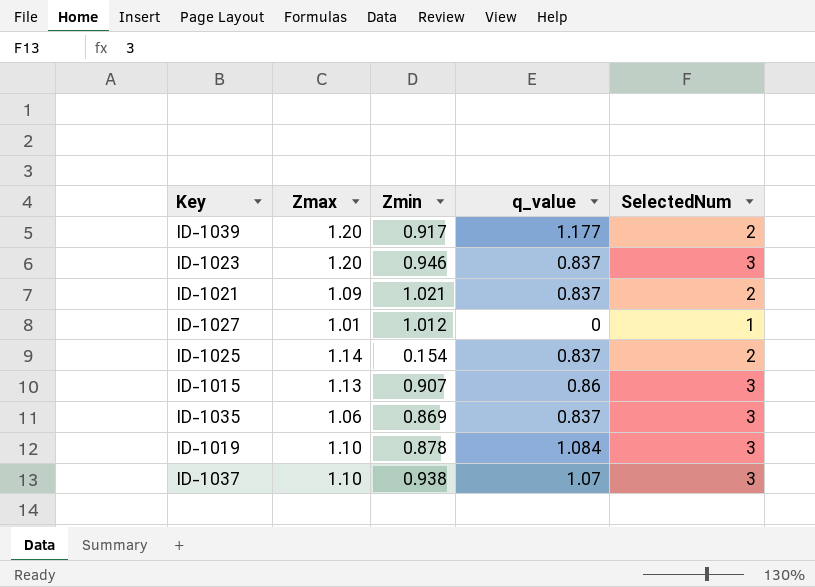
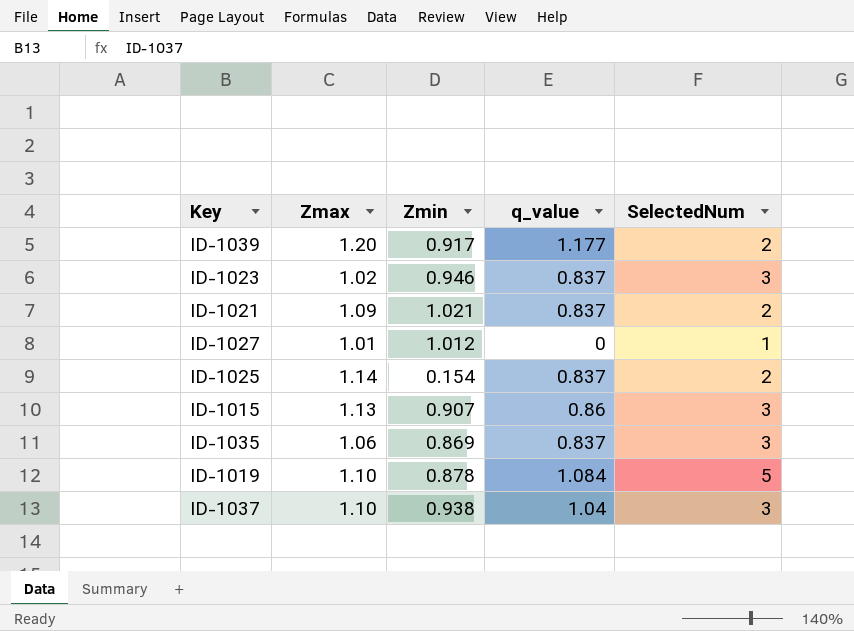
ID-1023 | Zmax: 1.20 -> 1.02
ID-1019 | SelectedNum: 3 -> 5
ID-1037 | q_value: 1.07 -> 1.04

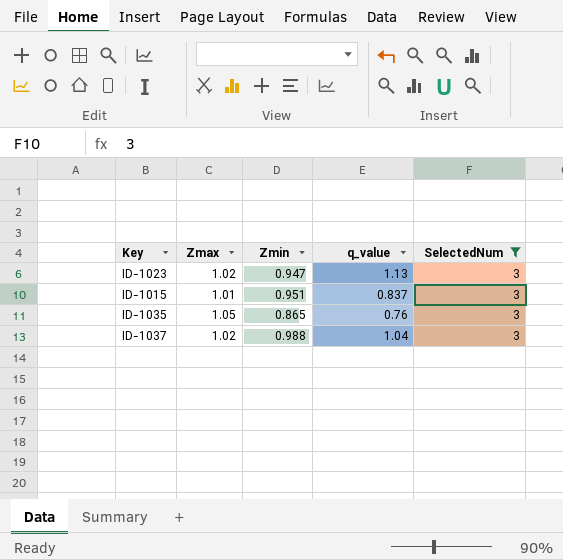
filter: none -> SelectedNum = 3
ID-1023 | Zmin: 0.946 -> 0.947
ID-1023 | q_value: 0.837 -> 1.13
ID-1015 | Zmax: 1.13 -> 1.01
ID-1015 | Zmin: 0.907 -> 0.951
ID-1015 | q_value: 0.86 -> 0.837
ID-1035 | Zmax: 1.06 -> 1.05
ID-1035 | Zmin: 0.869 -> 0.865
ID-1035 | q_value: 0.837 -> 0.76
ID-1037 | Zmax: 1.10 -> 1.02
ID-1037 | Zmin: 0.938 -> 0.988

